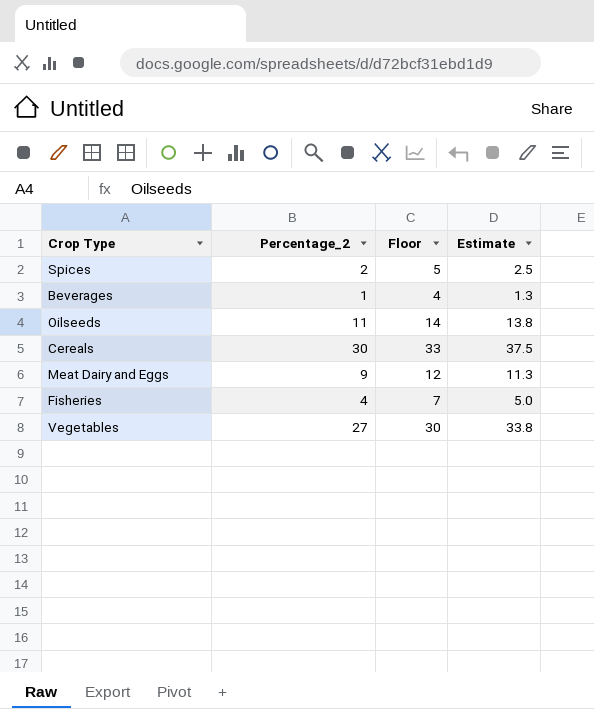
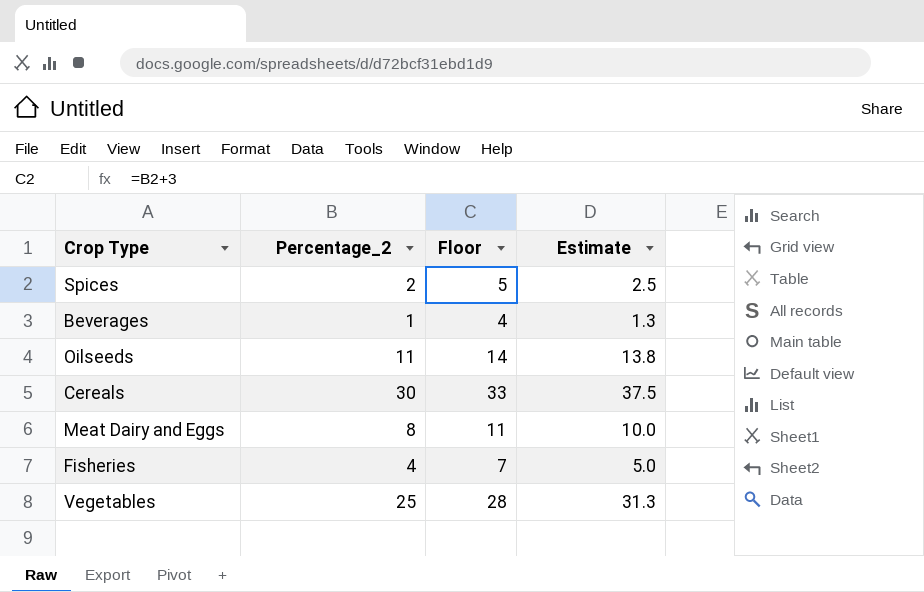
Meat Dairy and Eggs | Percentage_2: 9 -> 8
Meat Dairy and Eggs | Floor: 12 -> 11
Meat Dairy and Eggs | Estimate: 11.3 -> 10.0
Vegetables | Percentage_2: 27 -> 25
Vegetables | Floor: 30 -> 28
Vegetables | Estimate: 33.8 -> 31.3

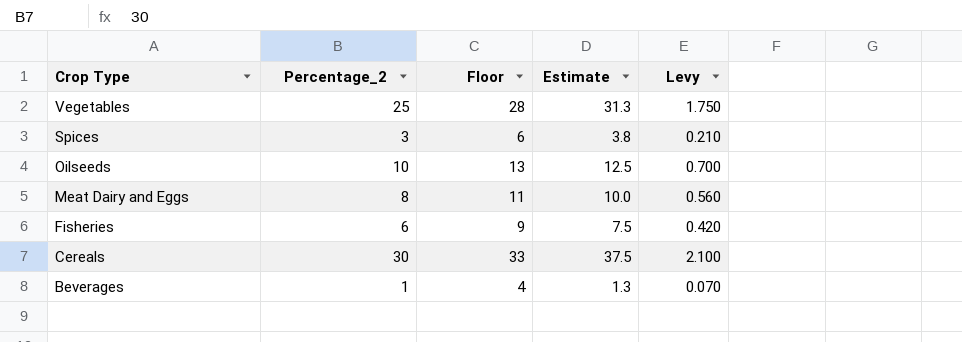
row order: none -> Crop Type descending
column Levy | formula: none -> [Percentage_2] * 0.07
Spices | Percentage_2: 2 -> 3
Spices | Floor: 5 -> 6
Spices | Estimate: 2.5 -> 3.8
Oilseeds | Percentage_2: 11 -> 10
Oilseeds | Floor: 14 -> 13
Oilseeds | Estimate: 13.8 -> 12.5
Fisheries | Percentage_2: 4 -> 6
Fisheries | Floor: 7 -> 9
Fisheries | Estimate: 5.0 -> 7.5

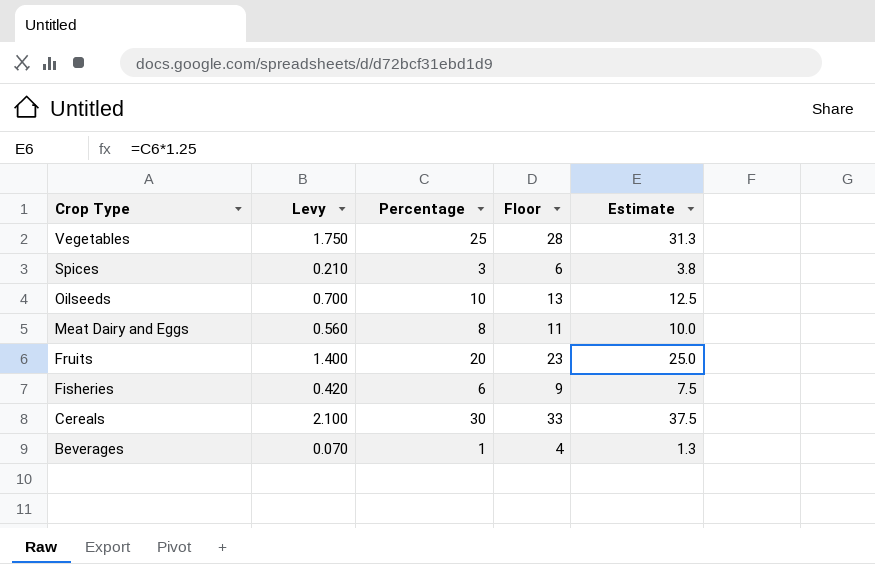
column Levy | position: 5 -> 2
column name: Percentage_2 -> Percentage
row Fruits: none -> 1.400 | 20 | 23 | 25.0

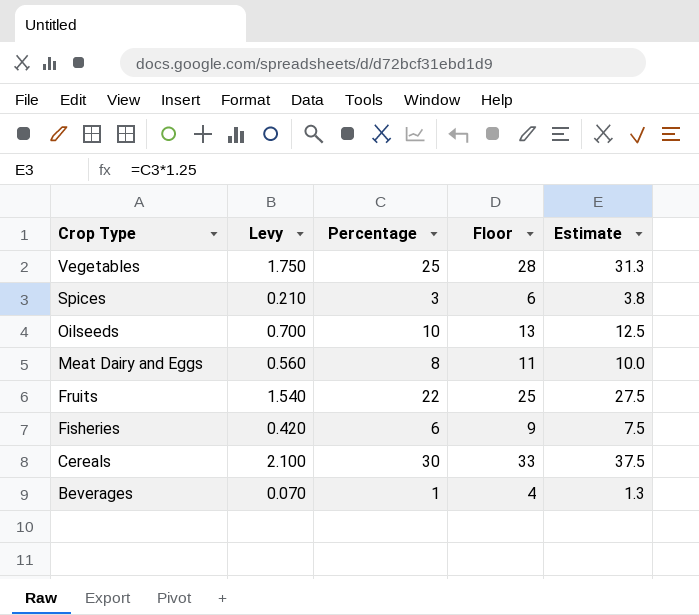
Fruits | Levy: 1.400 -> 1.540
Fruits | Percentage: 20 -> 22
Fruits | Floor: 23 -> 25
Fruits | Estimate: 25.0 -> 27.5

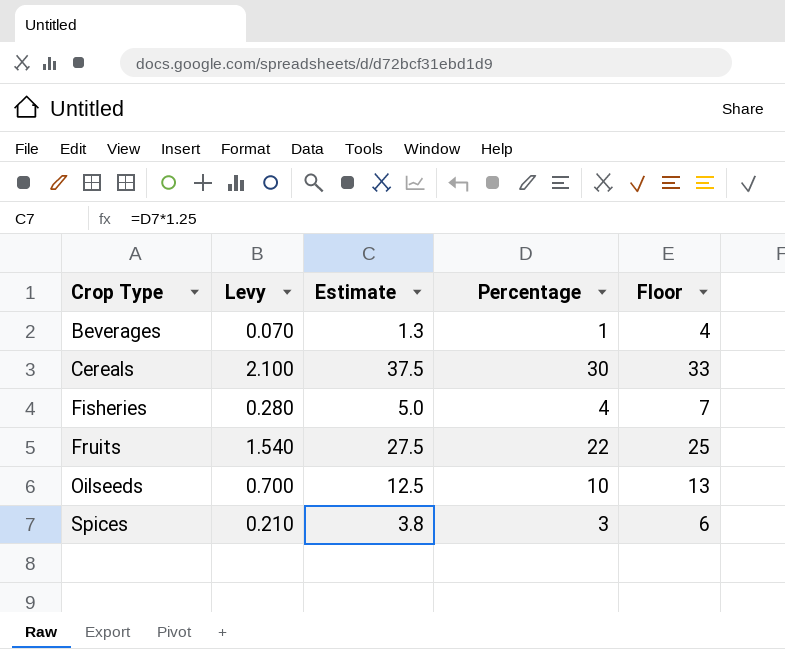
row order: Crop Type descending -> Crop Type ascending
column Estimate | position: 5 -> 3
row Vegetables: 1.750 | 25 | 28 | 31.3 -> none
row Meat Dairy and Eggs: 0.560 | 8 | 11 | 10.0 -> none
Fisheries | Levy: 0.420 -> 0.280
Fisheries | Estimate: 7.5 -> 5.0
Fisheries | Percentage: 6 -> 4
Fisheries | Floor: 9 -> 7

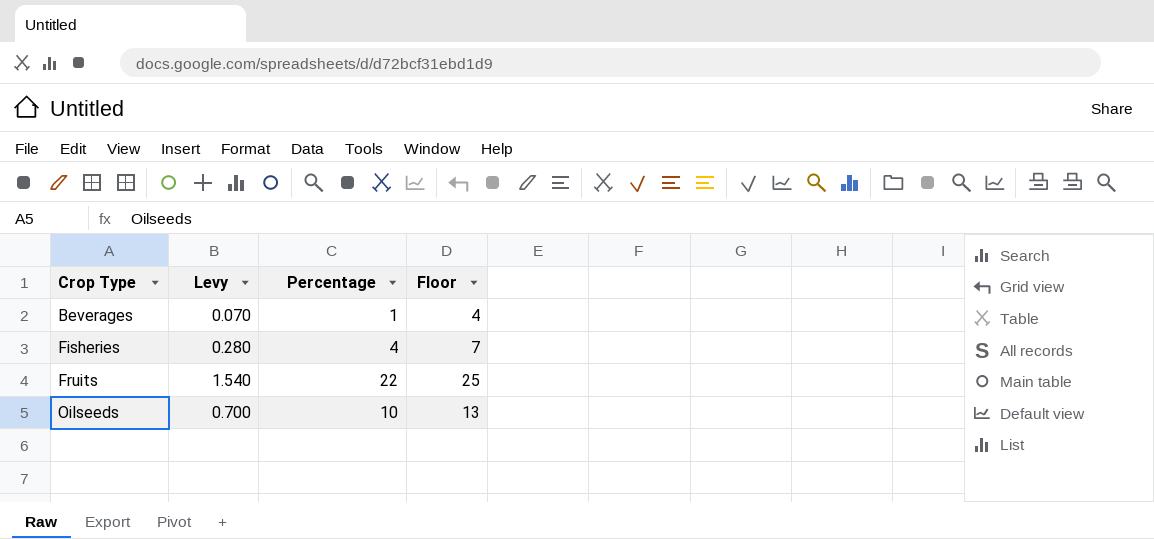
column Estimate | formula: [Percentage] * 1.25 -> none
row Cereals: 2.100 | 37.5 | 30 | 33 -> none
row Spices: 0.210 | 3.8 | 3 | 6 -> none

